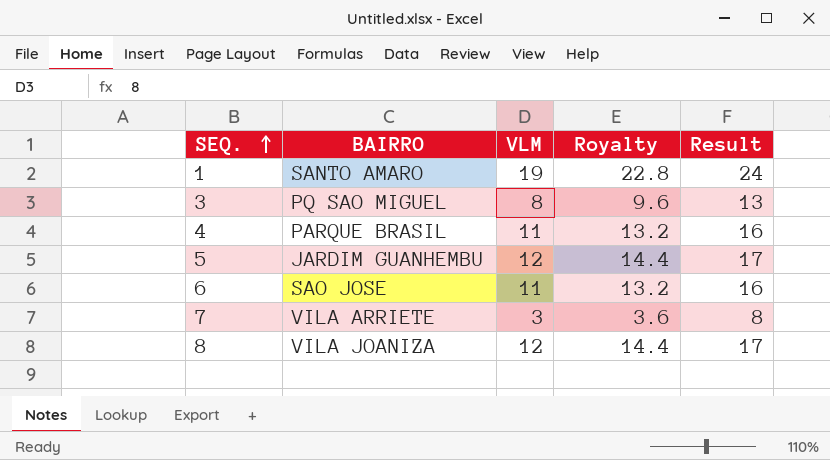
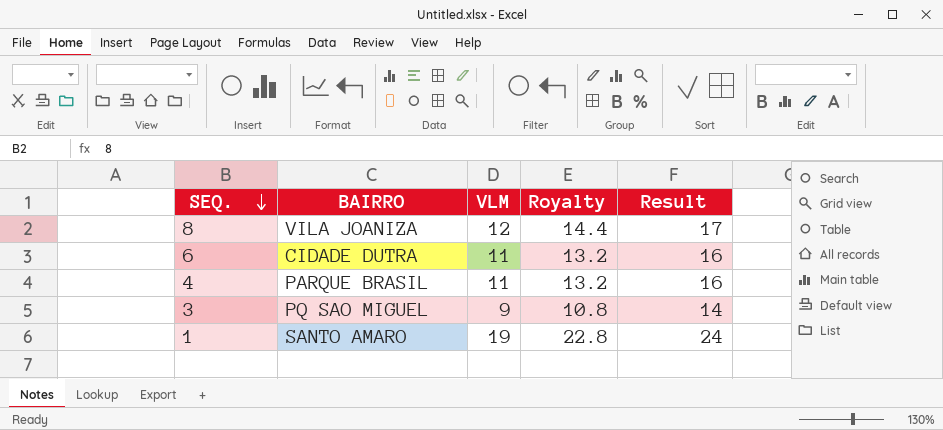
row order: SEQ. ascending -> SEQ. descending
row 5: JARDIM GUANHEMBU | 12 | 14.4 | 17 -> none
row 7: VILA ARRIETE | 3 | 3.6 | 8 -> none
6 | BAIRRO: SAO JOSE -> CIDADE DUTRA
3 | VLM: 8 -> 9
3 | Royalty: 9.6 -> 10.8
3 | Result: 13 -> 14

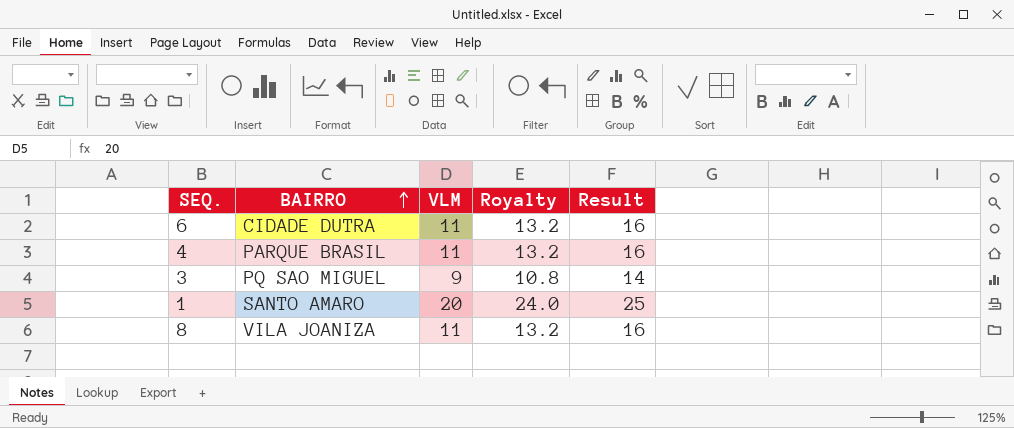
row order: SEQ. descending -> BAIRRO ascending
1 | VLM: 19 -> 20
1 | Royalty: 22.8 -> 24.0
1 | Result: 24 -> 25
8 | VLM: 12 -> 11
8 | Royalty: 14.4 -> 13.2
8 | Result: 17 -> 16

